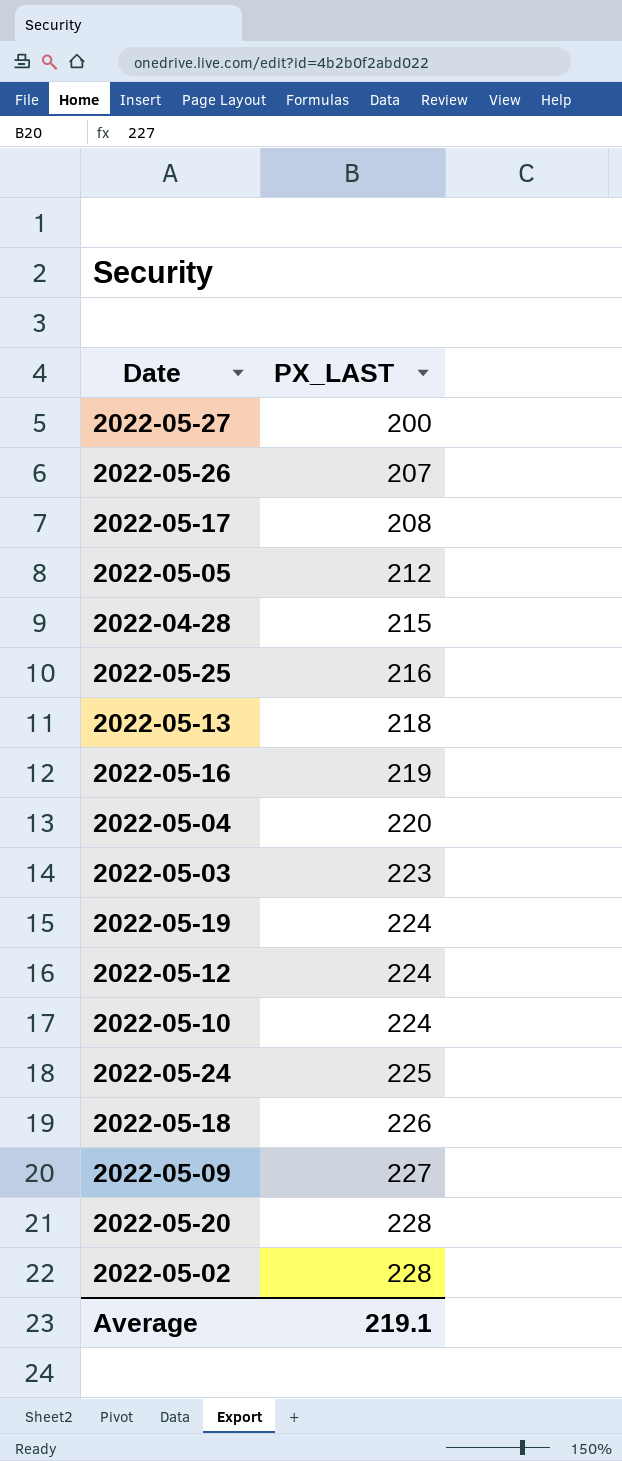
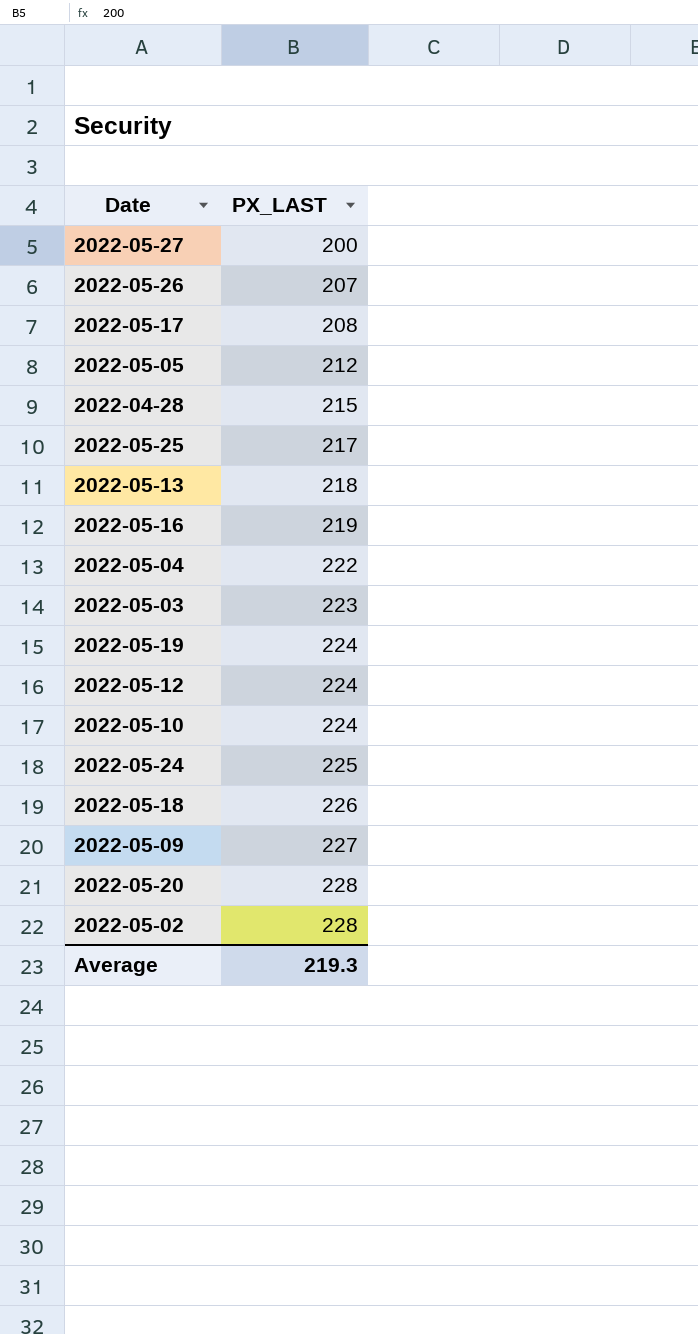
2022-05-25 | PX_LAST: 216 -> 217
2022-05-04 | PX_LAST: 220 -> 222
Average | PX_LAST: 219.1 -> 219.3

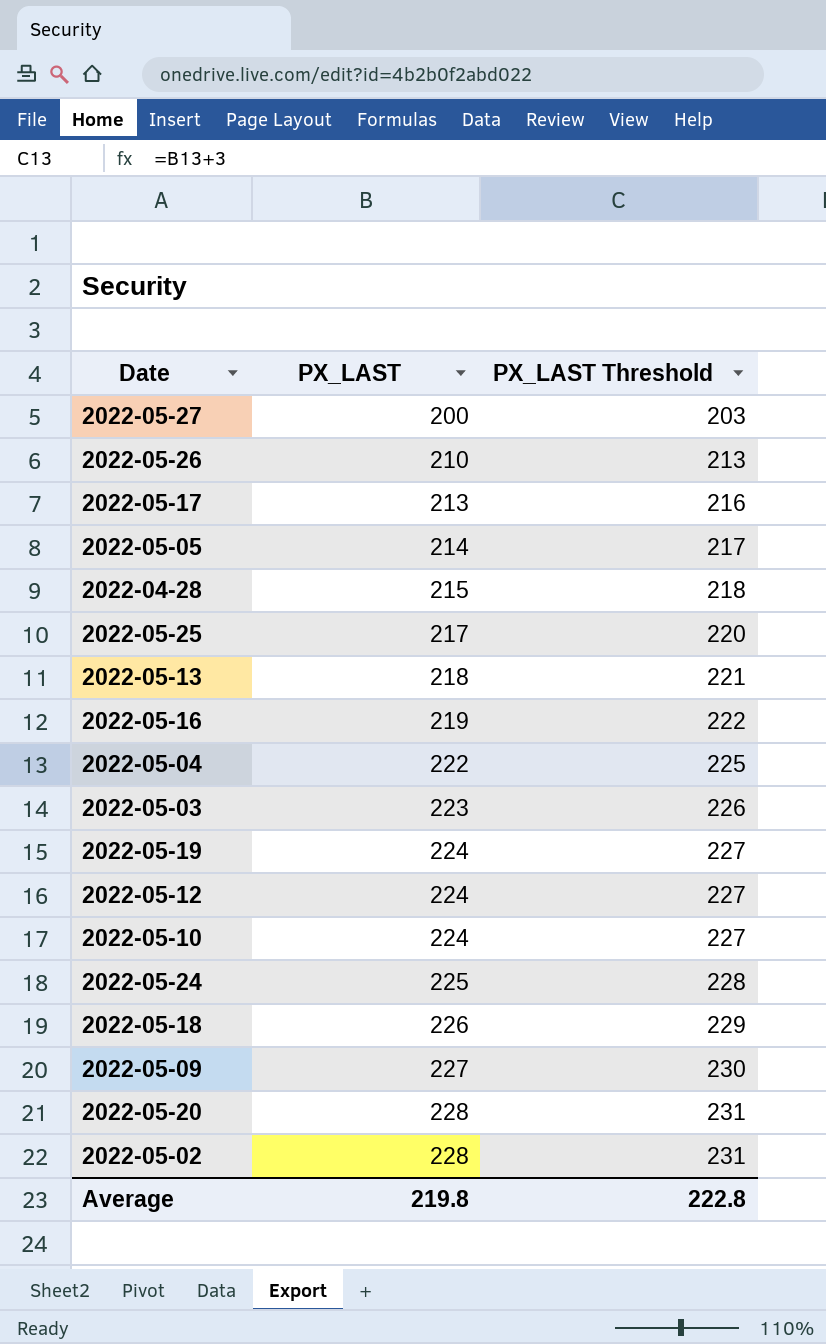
column PX_LAST Threshold | formula: none -> [PX_LAST] + 3
2022-05-26 | PX_LAST: 207 -> 210
2022-05-17 | PX_LAST: 208 -> 213
2022-05-05 | PX_LAST: 212 -> 214
Average | PX_LAST: 219.3 -> 219.8

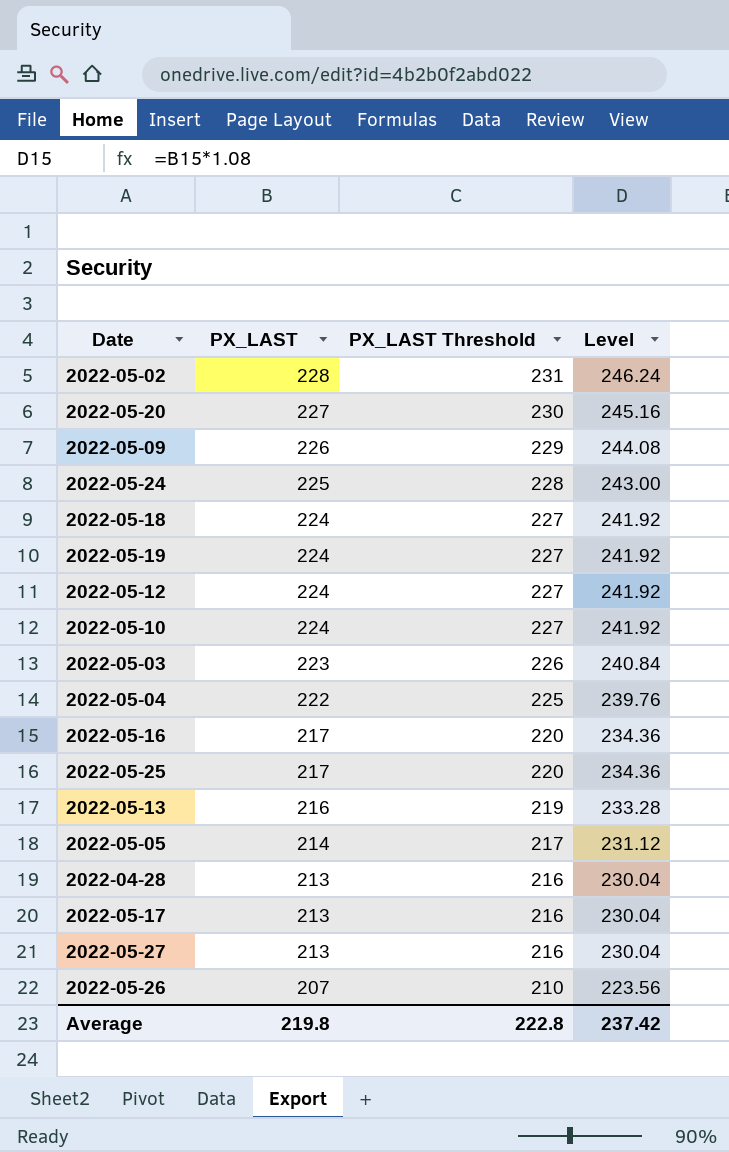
row order: PX_LAST ascending -> PX_LAST descending
column Level | formula: none -> [PX_LAST] * 1.08
2022-05-20 | PX_LAST: 228 -> 227
2022-05-20 | PX_LAST Threshold: 231 -> 230
2022-05-09 | PX_LAST: 227 -> 226
2022-05-09 | PX_LAST Threshold: 230 -> 229
2022-05-18 | PX_LAST: 226 -> 224
2022-05-18 | PX_LAST Threshold: 229 -> 227
2022-05-16 | PX_LAST: 219 -> 217
2022-05-16 | PX_LAST Threshold: 222 -> 220
2022-05-13 | PX_LAST: 218 -> 216
2022-05-13 | PX_LAST Threshold: 221 -> 219
2022-04-28 | PX_LAST: 215 -> 213
2022-04-28 | PX_LAST Threshold: 218 -> 216
2022-05-27 | PX_LAST: 200 -> 213
2022-05-27 | PX_LAST Threshold: 203 -> 216
2022-05-26 | PX_LAST: 210 -> 207
2022-05-26 | PX_LAST Threshold: 213 -> 210

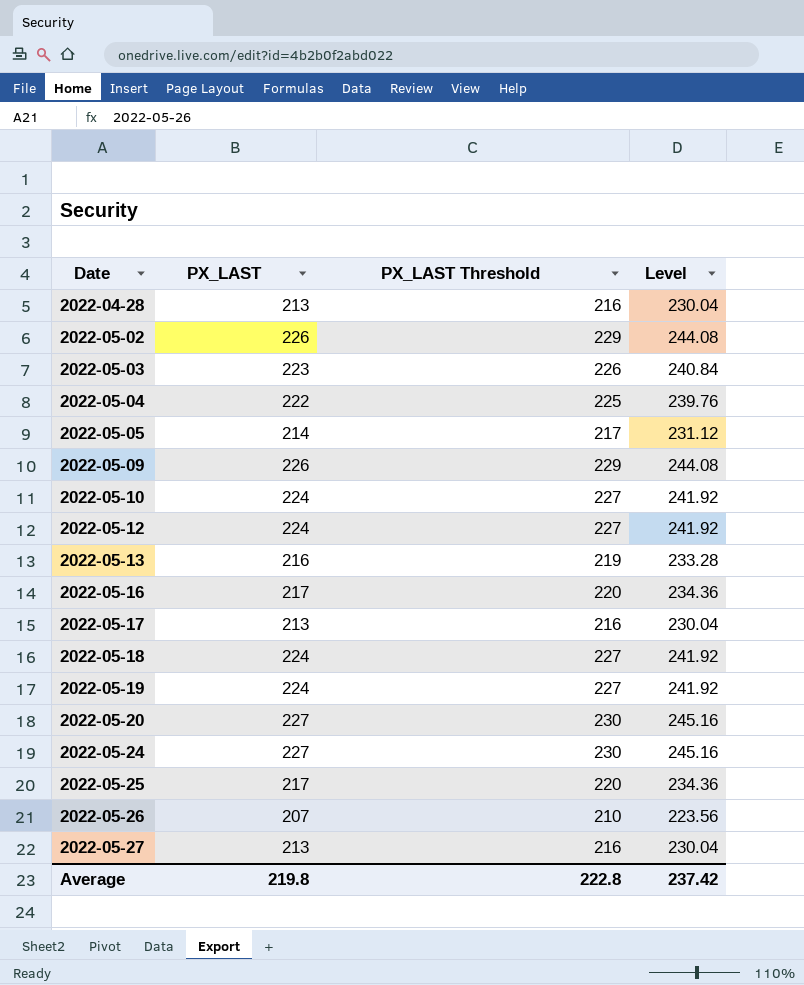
row order: PX_LAST descending -> Date ascending
2022-05-02 | PX_LAST: 228 -> 226
2022-05-02 | PX_LAST Threshold: 231 -> 229
2022-05-02 | Level: 246.24 -> 244.08
2022-05-24 | PX_LAST: 225 -> 227
2022-05-24 | PX_LAST Threshold: 228 -> 230
2022-05-24 | Level: 243.00 -> 245.16

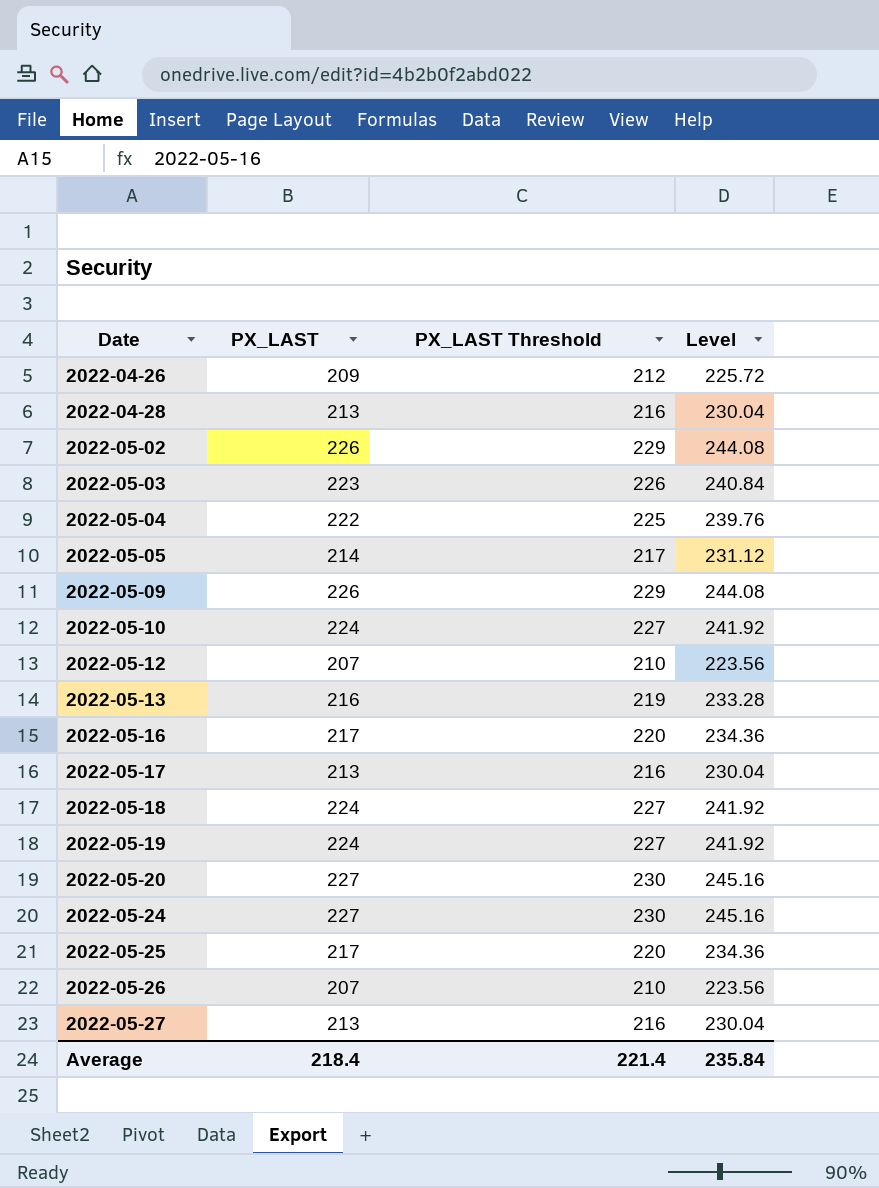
row 2022-04-26: none -> 209 | 212 | 225.72
2022-05-12 | PX_LAST: 224 -> 207
2022-05-12 | PX_LAST Threshold: 227 -> 210
2022-05-12 | Level: 241.92 -> 223.56
Average | PX_LAST: 219.8 -> 218.4
Average | PX_LAST Threshold: 222.8 -> 221.4
Average | Level: 237.42 -> 235.84

